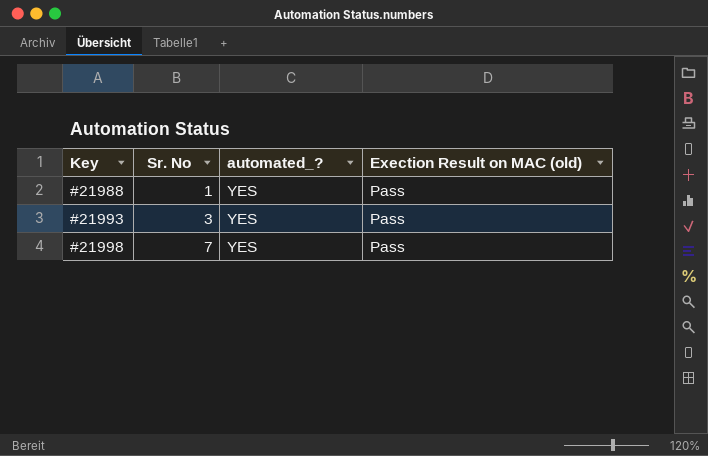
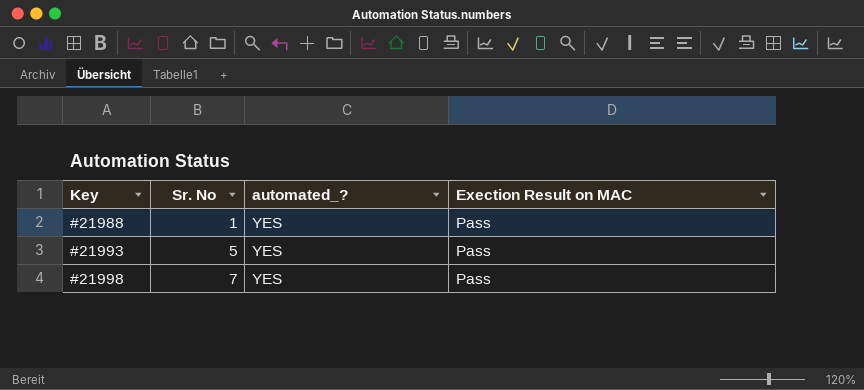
column name: Exection Result on MAC (old) -> Exection Result on MAC
#21993 | Sr. No: 3 -> 5

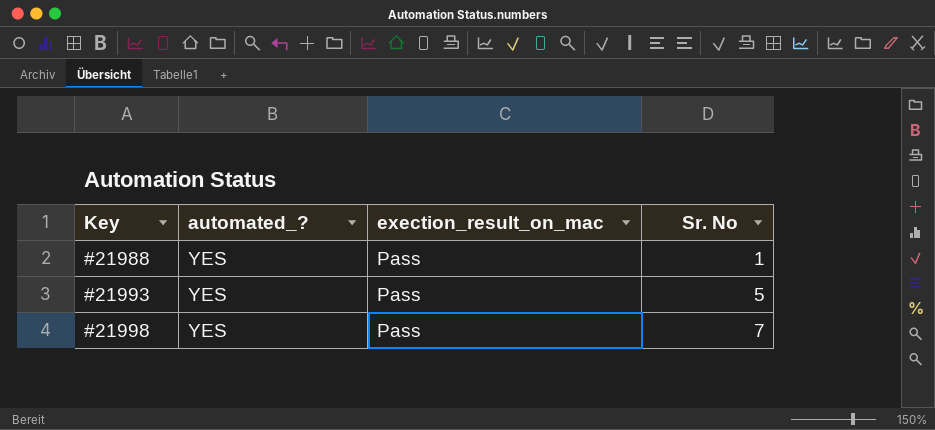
column name: Exection Result on MAC -> exection_result_on_mac
column Sr. No | position: 2 -> 4

